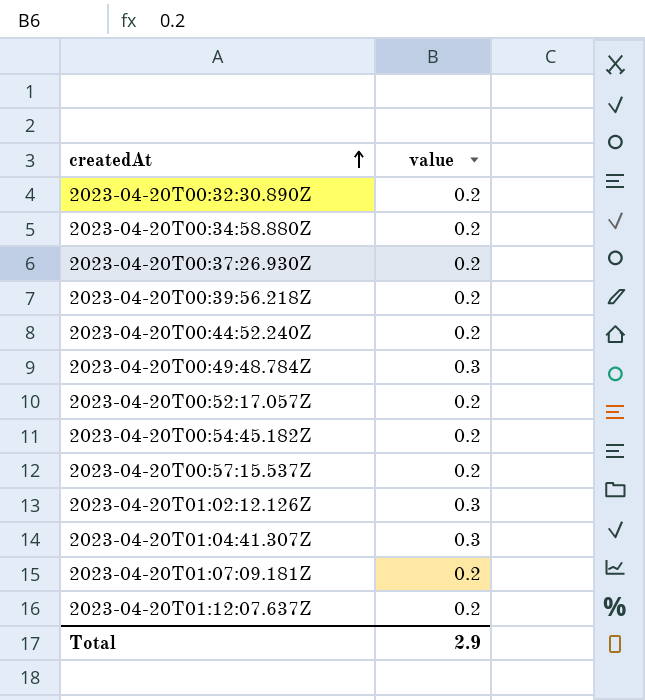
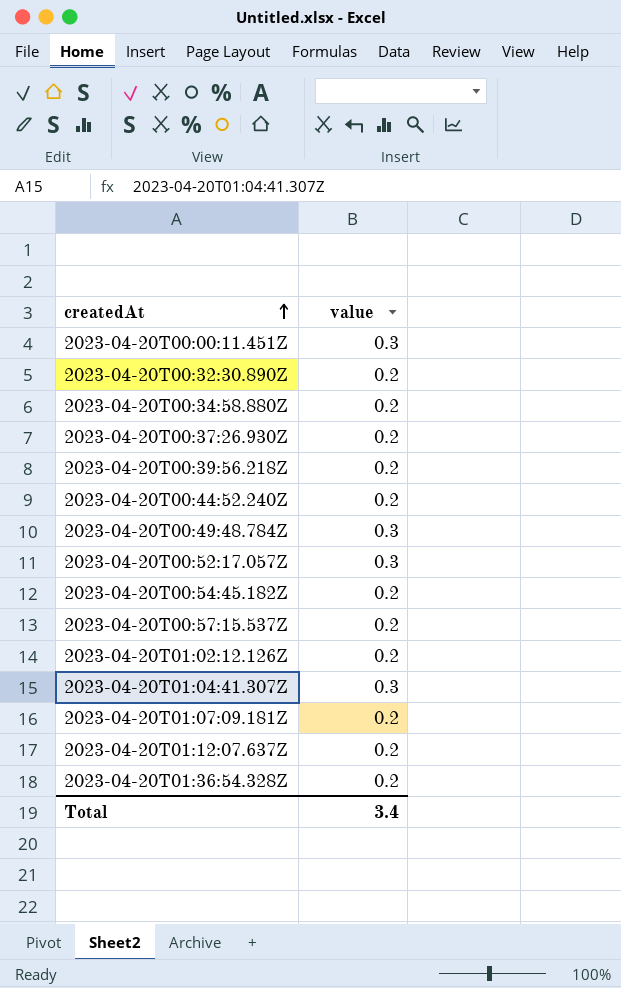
row 2023-04-20T00:00:11.451Z: none -> 0.3
2023-04-20T00:52:17.057Z | value: 0.2 -> 0.3
2023-04-20T01:02:12.126Z | value: 0.3 -> 0.2
row 2023-04-20T01:36:54.328Z: none -> 0.2
Total | value: 2.9 -> 3.4

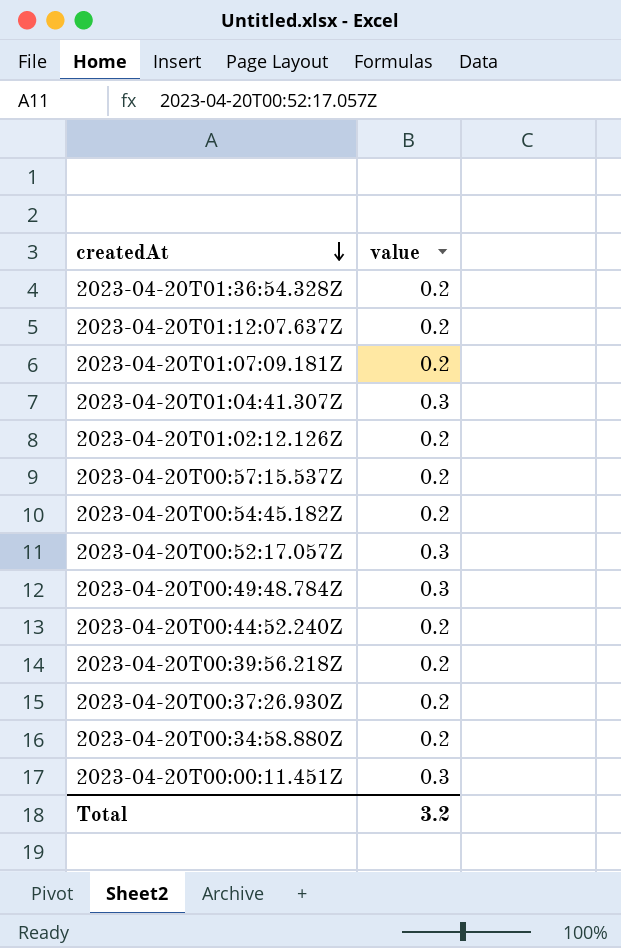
row order: createdAt ascending -> createdAt descending
row 2023-04-20T00:32:30.890Z: 0.2 -> none
Total | value: 3.4 -> 3.2

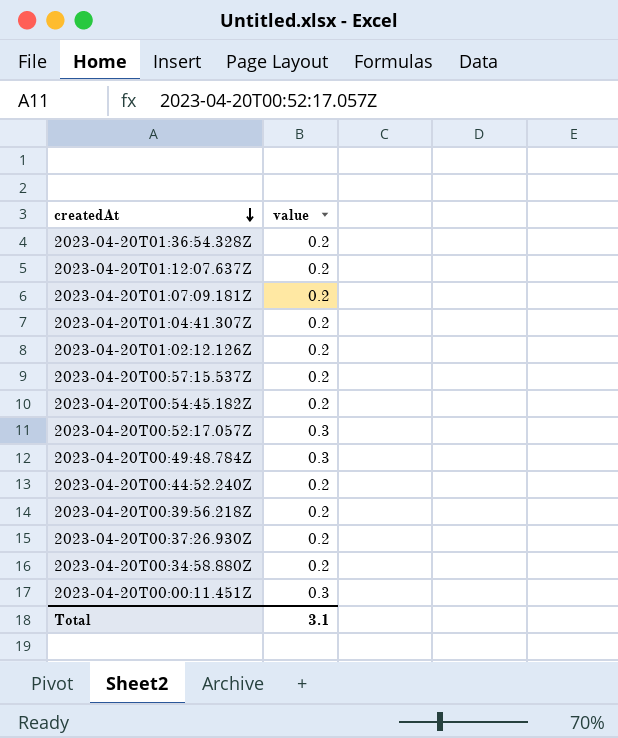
2023-04-20T01:04:41.307Z | value: 0.3 -> 0.2
Total | value: 3.2 -> 3.1

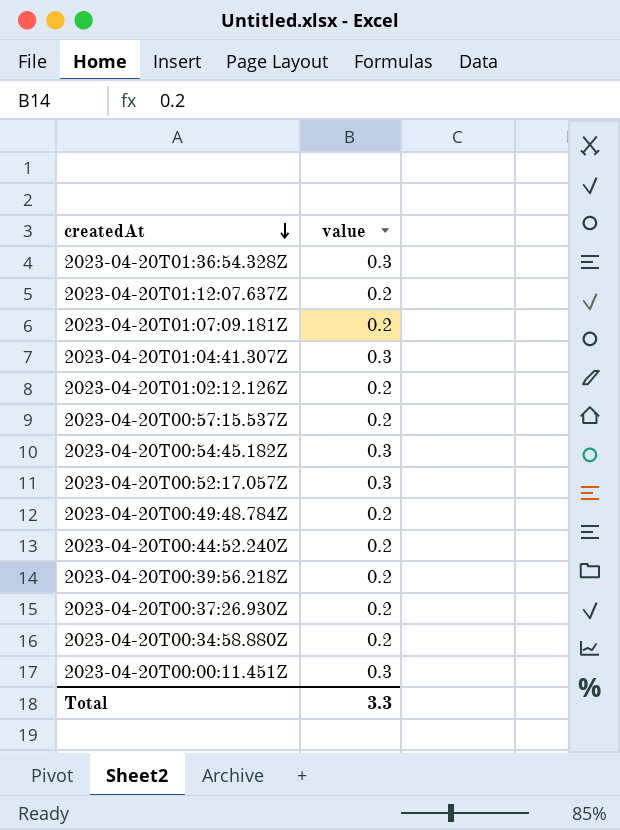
2023-04-20T01:36:54.328Z | value: 0.2 -> 0.3
2023-04-20T01:04:41.307Z | value: 0.2 -> 0.3
2023-04-20T00:54:45.182Z | value: 0.2 -> 0.3
2023-04-20T00:49:48.784Z | value: 0.3 -> 0.2
Total | value: 3.1 -> 3.3

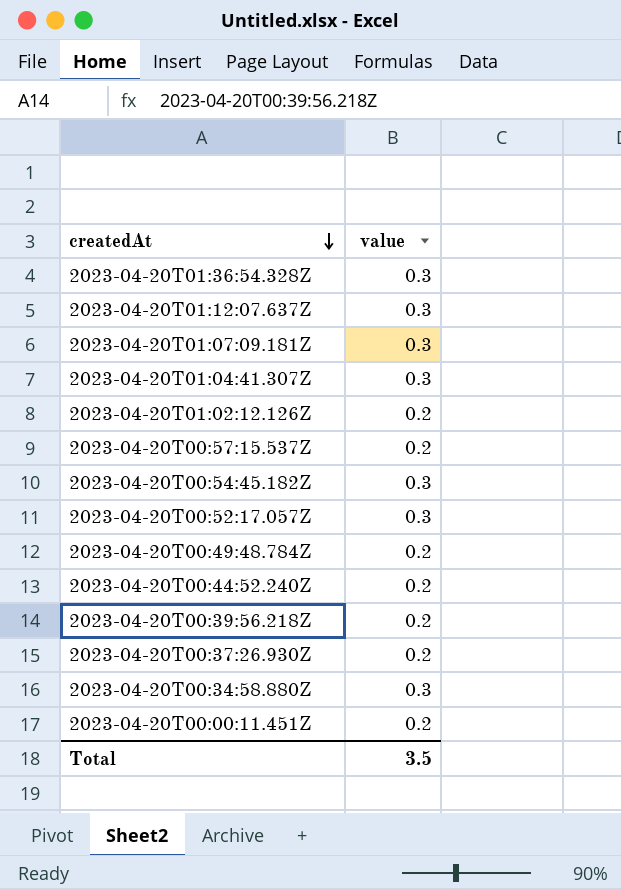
2023-04-20T01:12:07.637Z | value: 0.2 -> 0.3
2023-04-20T01:07:09.181Z | value: 0.2 -> 0.3
2023-04-20T00:34:58.880Z | value: 0.2 -> 0.3
2023-04-20T00:00:11.451Z | value: 0.3 -> 0.2
Total | value: 3.3 -> 3.5

